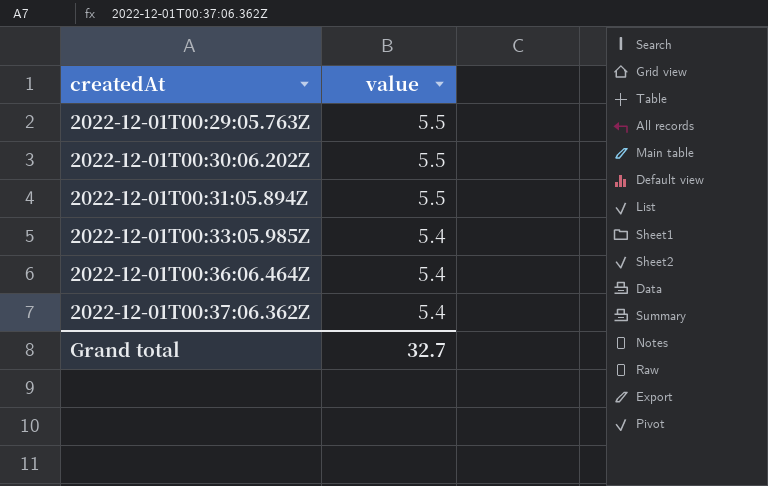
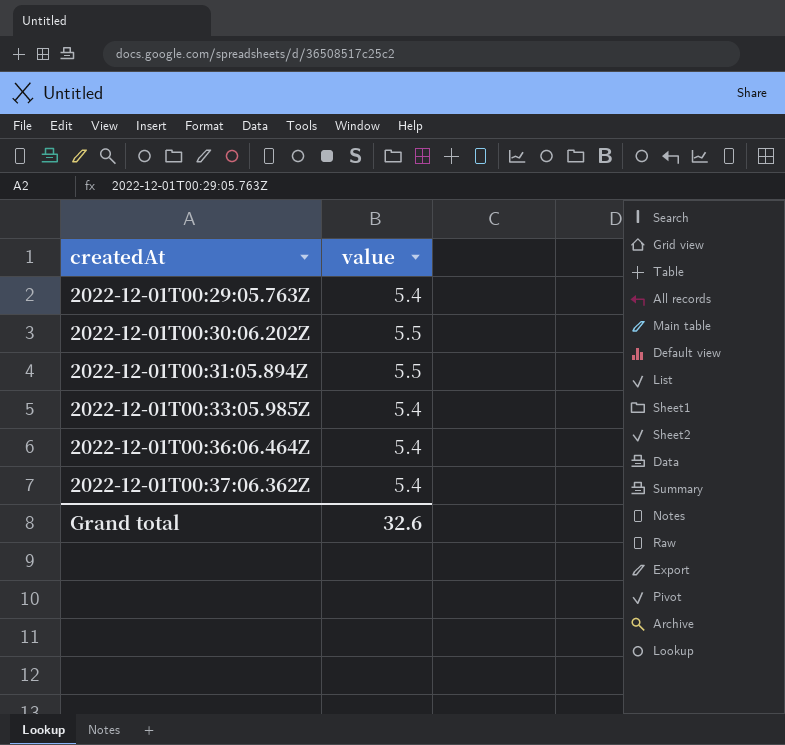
2022-12-01T00:29:05.763Z | value: 5.5 -> 5.4
Grand total | value: 32.7 -> 32.6

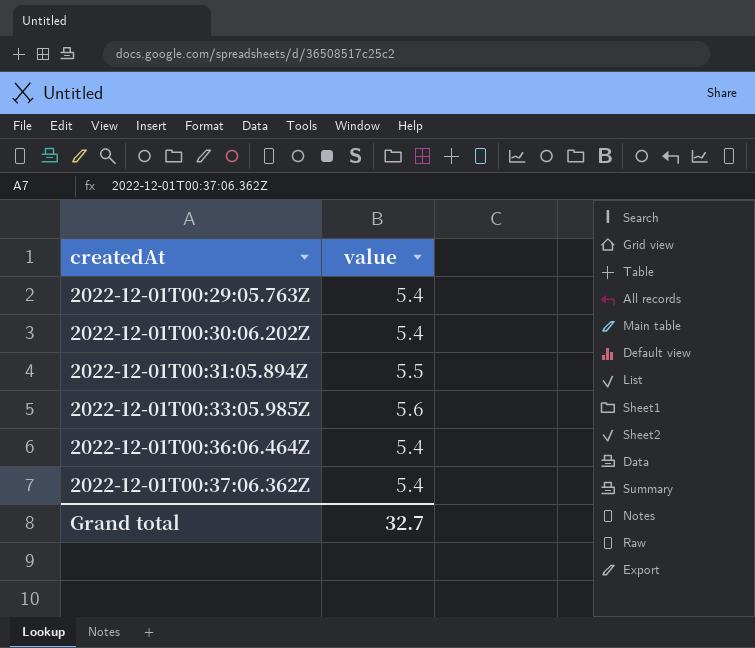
2022-12-01T00:30:06.202Z | value: 5.5 -> 5.4
2022-12-01T00:33:05.985Z | value: 5.4 -> 5.6
Grand total | value: 32.6 -> 32.7

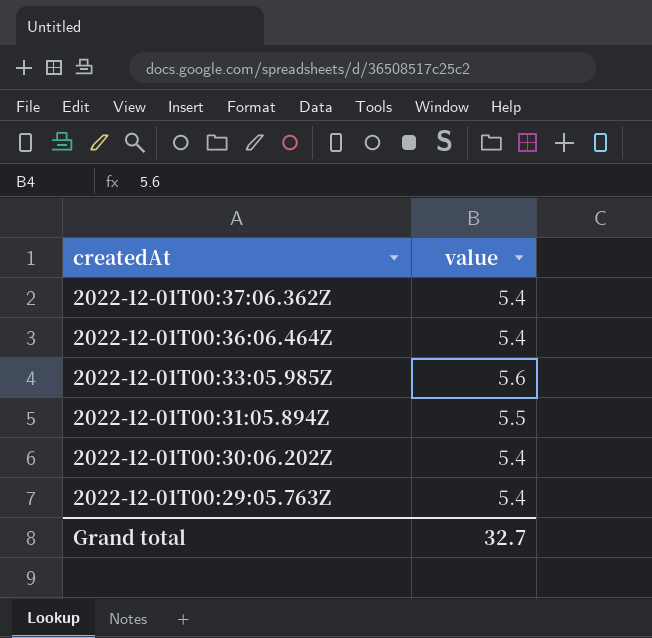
row order: createdAt ascending -> createdAt descending

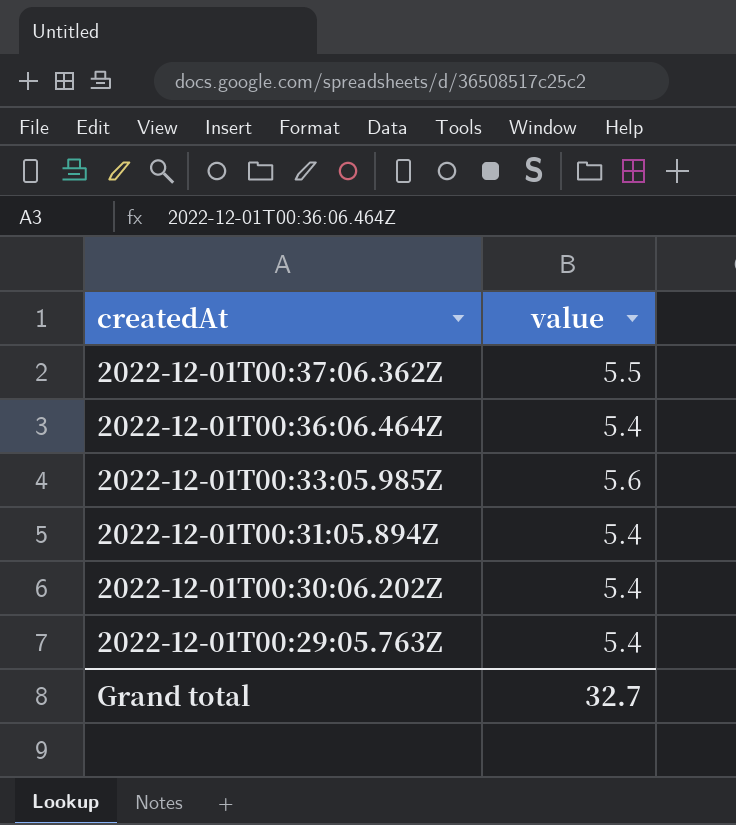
2022-12-01T00:37:06.362Z | value: 5.4 -> 5.5
2022-12-01T00:31:05.894Z | value: 5.5 -> 5.4

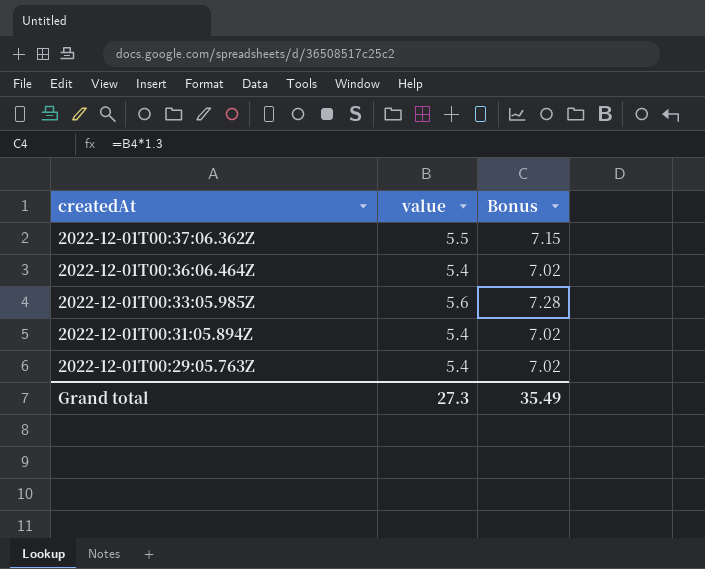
column Bonus | formula: none -> [value] * 1.3
row 2022-12-01T00:30:06.202Z: 5.4 -> none
Grand total | value: 32.7 -> 27.3

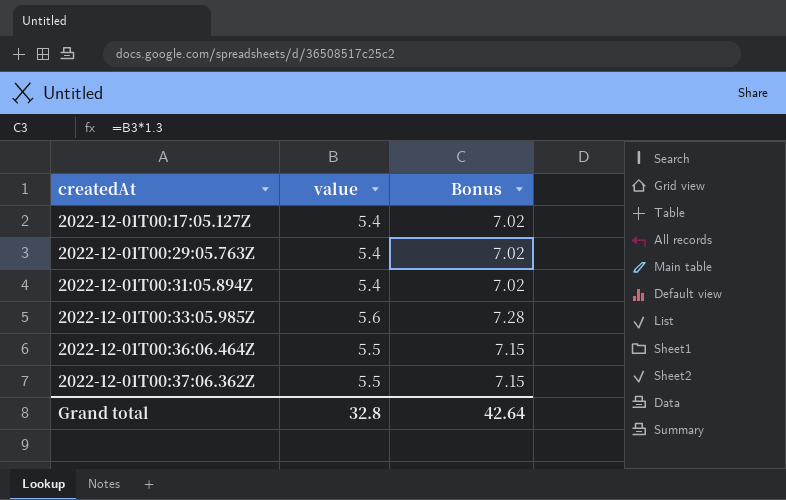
row order: createdAt descending -> createdAt ascending
row 2022-12-01T00:17:05.127Z: none -> 5.4 | 7.02
2022-12-01T00:36:06.464Z | value: 5.4 -> 5.5
2022-12-01T00:36:06.464Z | Bonus: 7.02 -> 7.15
Grand total | value: 27.3 -> 32.8
Grand total | Bonus: 35.49 -> 42.64

